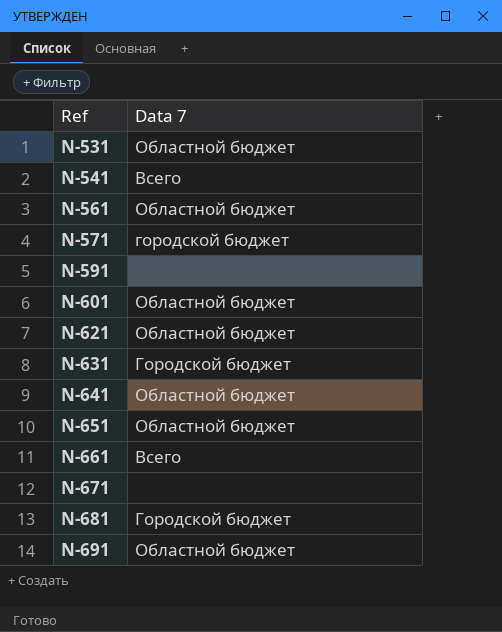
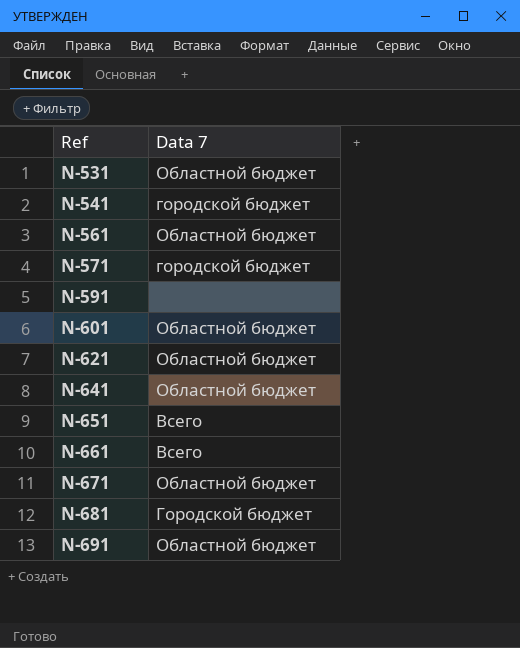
row N-631: Городской бюджет -> none
N-541 | Data 7: Всего -> городской бюджет
N-651 | Data 7: Областной бюджет -> Всего
N-671 | Data 7: none -> Областной бюджет

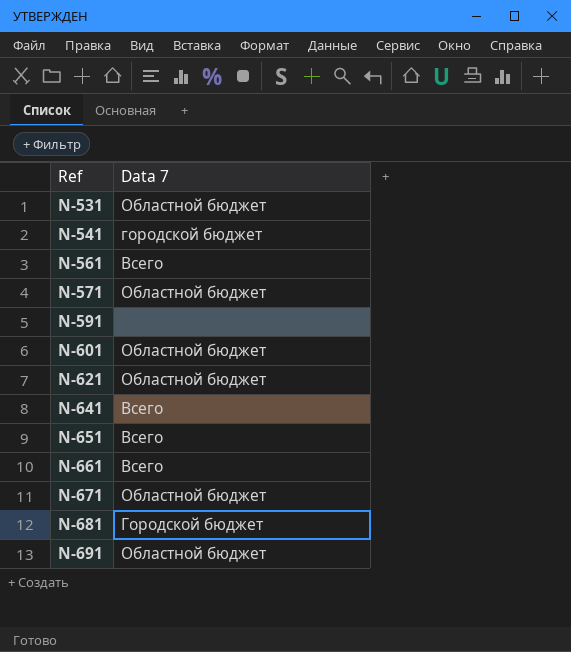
N-561 | Data 7: Областной бюджет -> Всего
N-571 | Data 7: городской бюджет -> Областной бюджет
N-641 | Data 7: Областной бюджет -> Всего

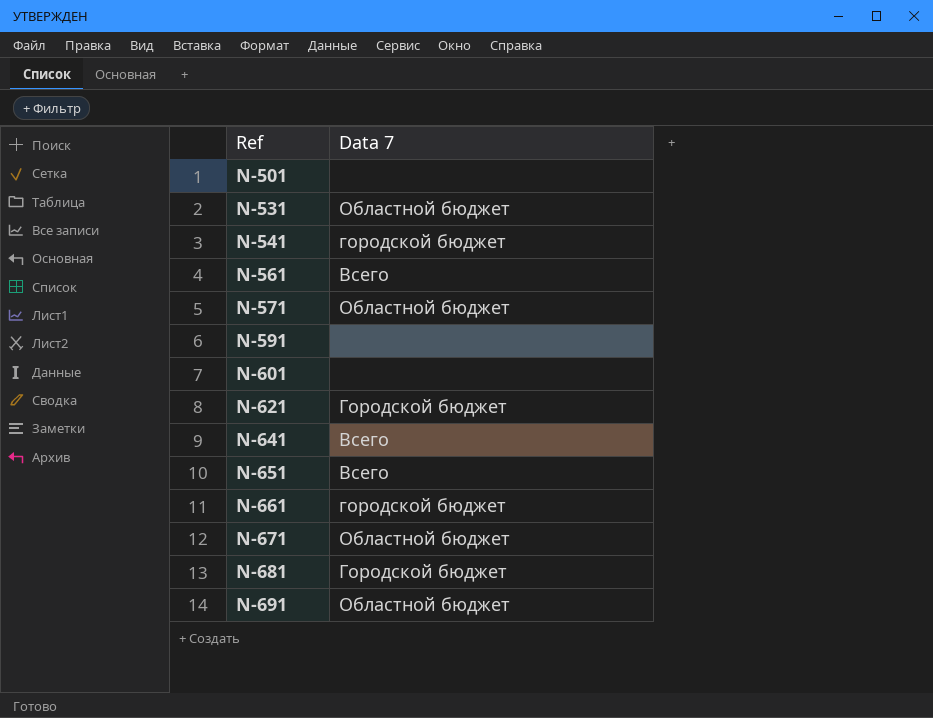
row N-501: none -> none
N-601 | Data 7: Областной бюджет -> none
N-621 | Data 7: Областной бюджет -> Городской бюджет
N-661 | Data 7: Всего -> городской бюджет

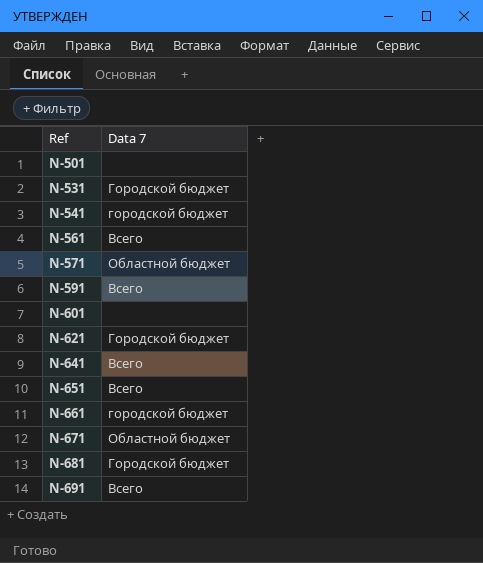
N-531 | Data 7: Областной бюджет -> Городской бюджет
N-591 | Data 7: none -> Всего
N-691 | Data 7: Областной бюджет -> Всего

